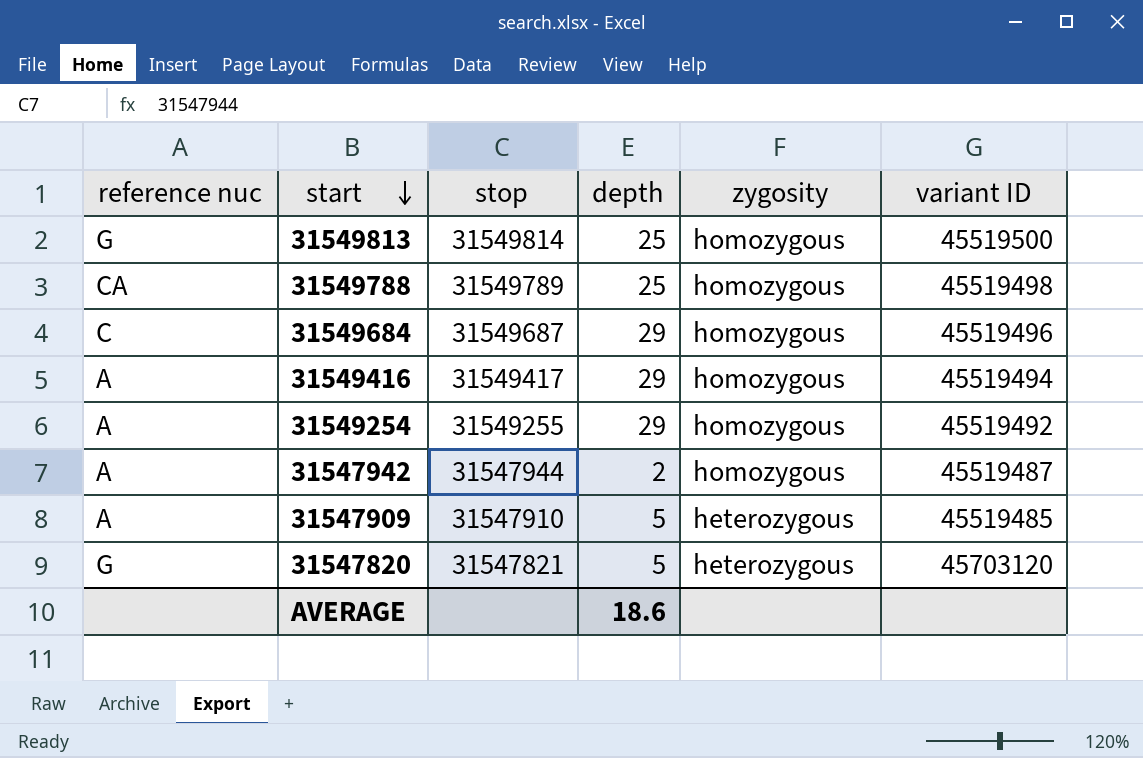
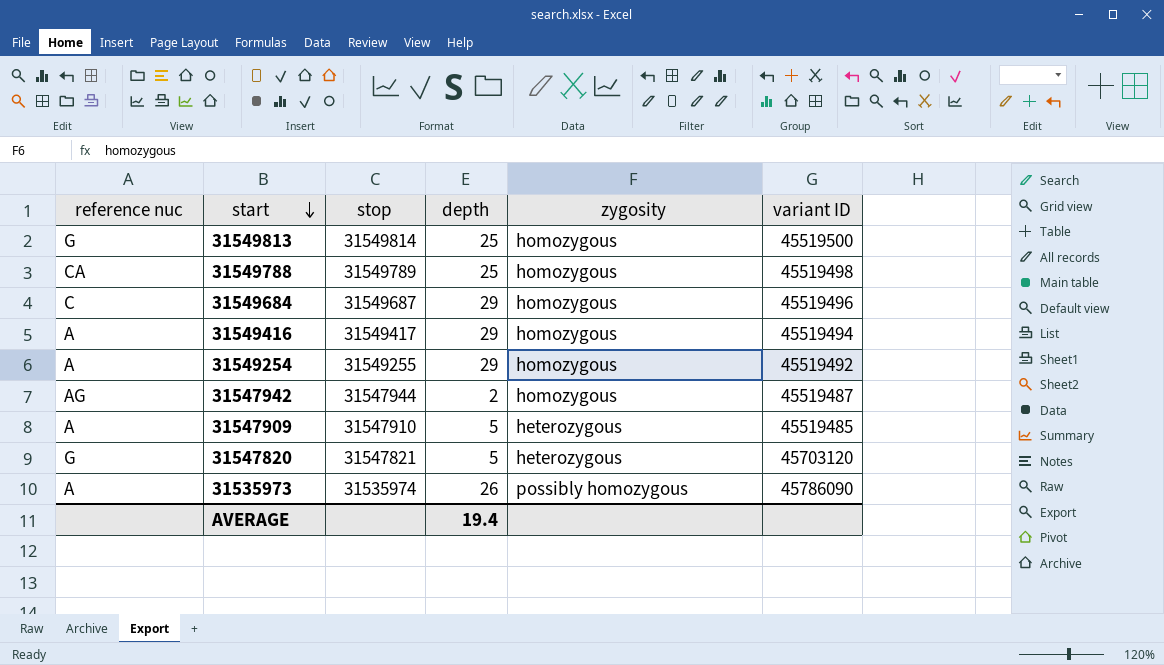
31547942 | reference nuc: A -> AG
row 31535973: none -> A | 31535974 | 26 | possibly homozygous | 45786090
AVERAGE | depth: 18.6 -> 19.4

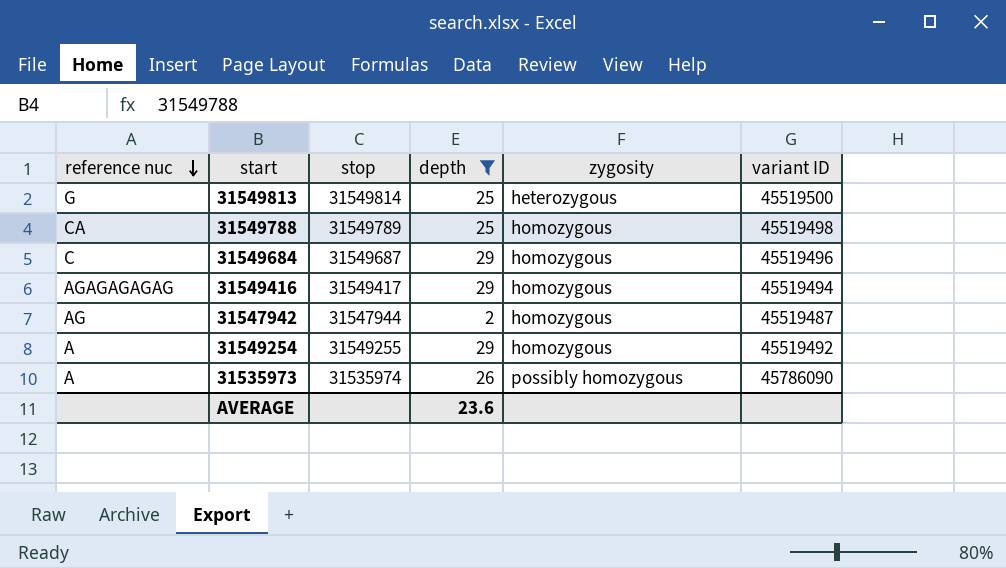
filter: none -> depth != 5
row order: start descending -> reference nuc descending
31549813 | zygosity: homozygous -> heterozygous
31549416 | reference nuc: A -> AGAGAGAGAG
AVERAGE | depth: 19.4 -> 23.6

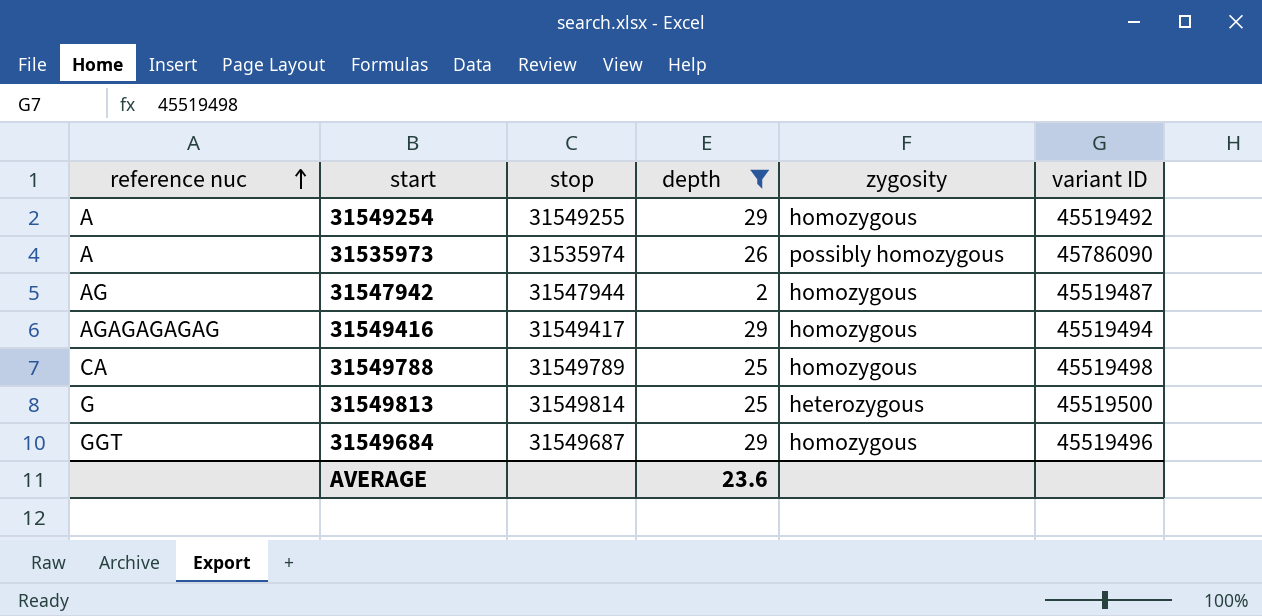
row order: reference nuc descending -> reference nuc ascending
31549684 | reference nuc: C -> GGT

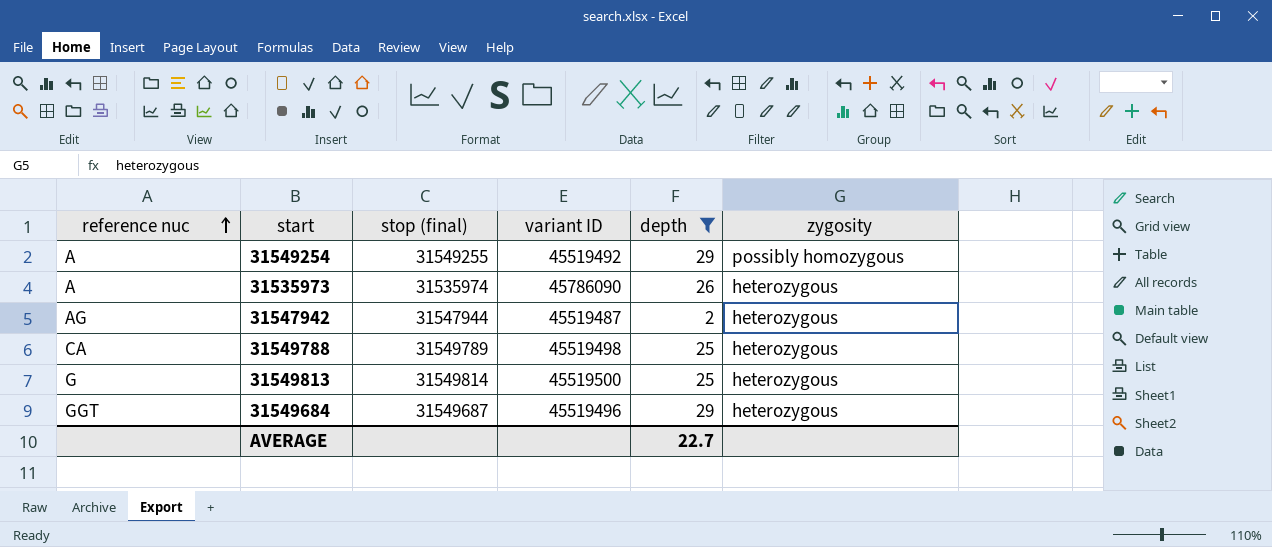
column name: stop -> stop (final)
column variant ID | position: 6 -> 4
row 31549416: AGAGAGAGAG | 31549417 | 29 | homozygous | 45519494 -> none
31549254 | zygosity: homozygous -> possibly homozygous
31535973 | zygosity: possibly homozygous -> heterozygous
31547942 | zygosity: homozygous -> heterozygous
31549788 | zygosity: homozygous -> heterozygous
31549684 | zygosity: homozygous -> heterozygous
AVERAGE | depth: 23.6 -> 22.7

